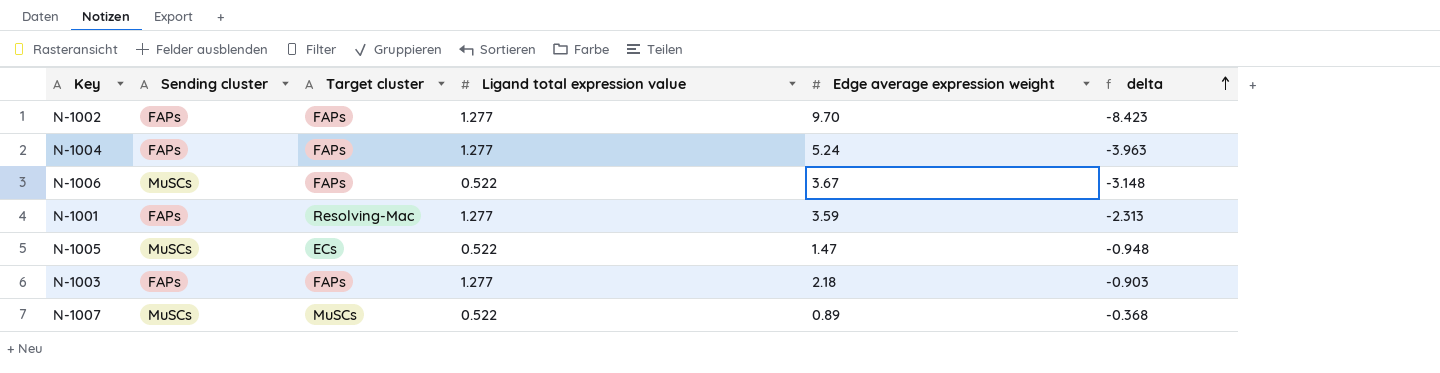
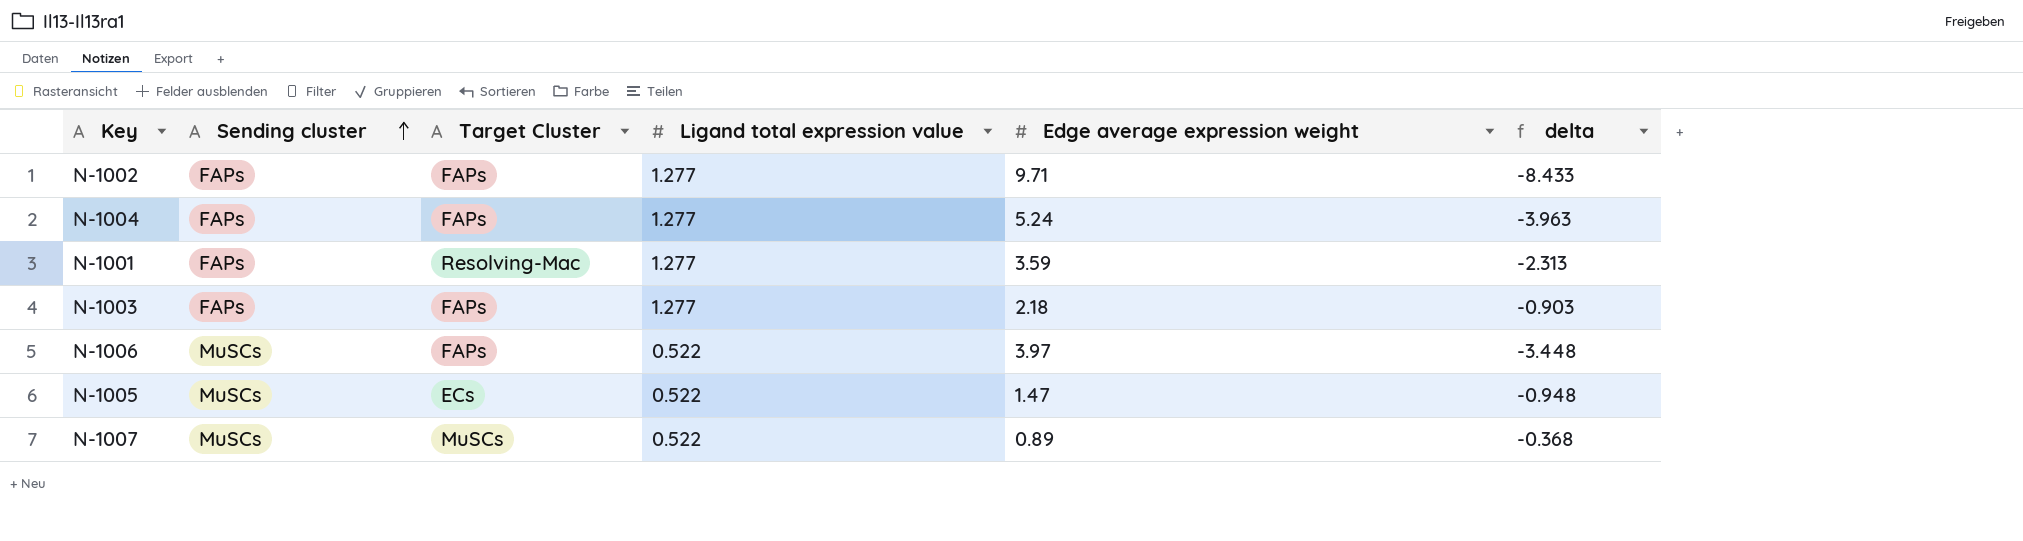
row order: delta ascending -> Sending cluster ascending
column name: Target cluster -> Target Cluster
N-1002 | Edge average expression weight: 9.70 -> 9.71
N-1002 | delta: -8.423 -> -8.433
N-1006 | Edge average expression weight: 3.67 -> 3.97
N-1006 | delta: -3.148 -> -3.448

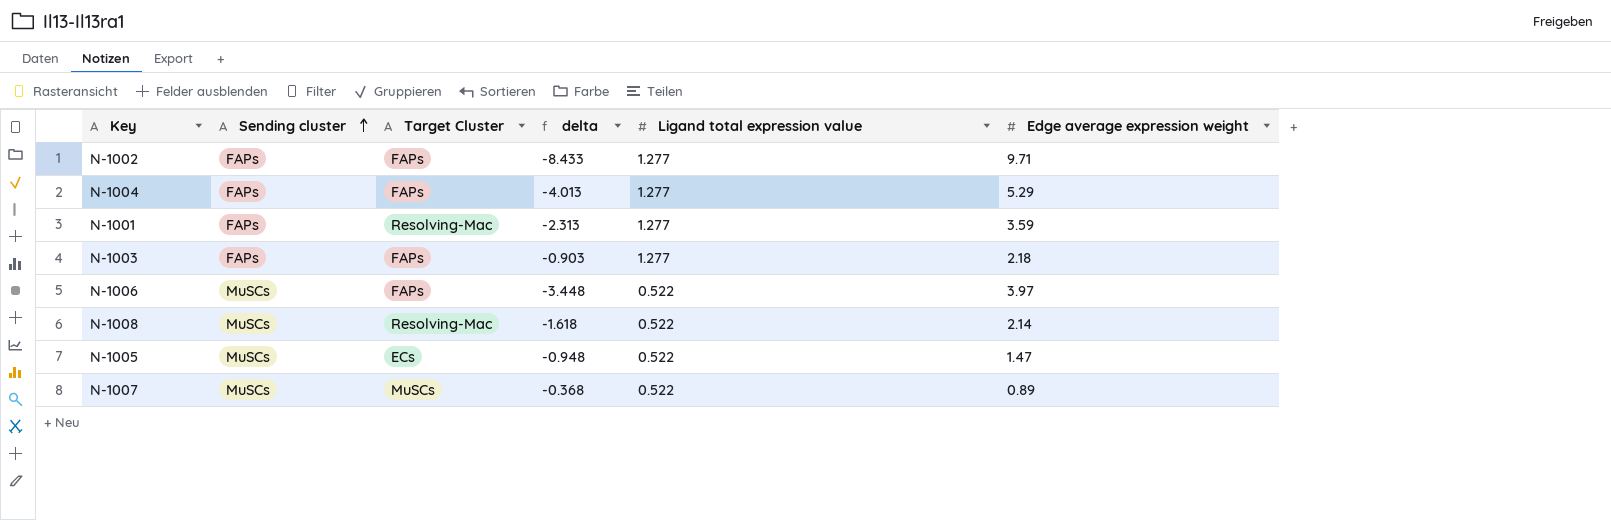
column delta | position: 6 -> 4
N-1004 | delta: -3.963 -> -4.013
N-1004 | Edge average expression weight: 5.24 -> 5.29
row N-1008: none -> MuSCs | Resolving-Mac | -1.618 | 0.522 | 2.14

